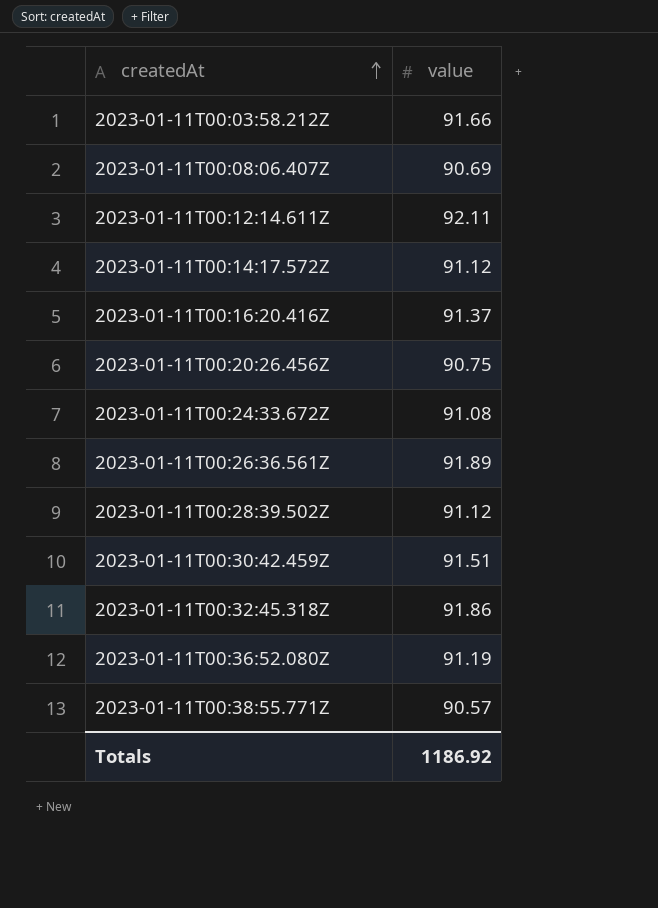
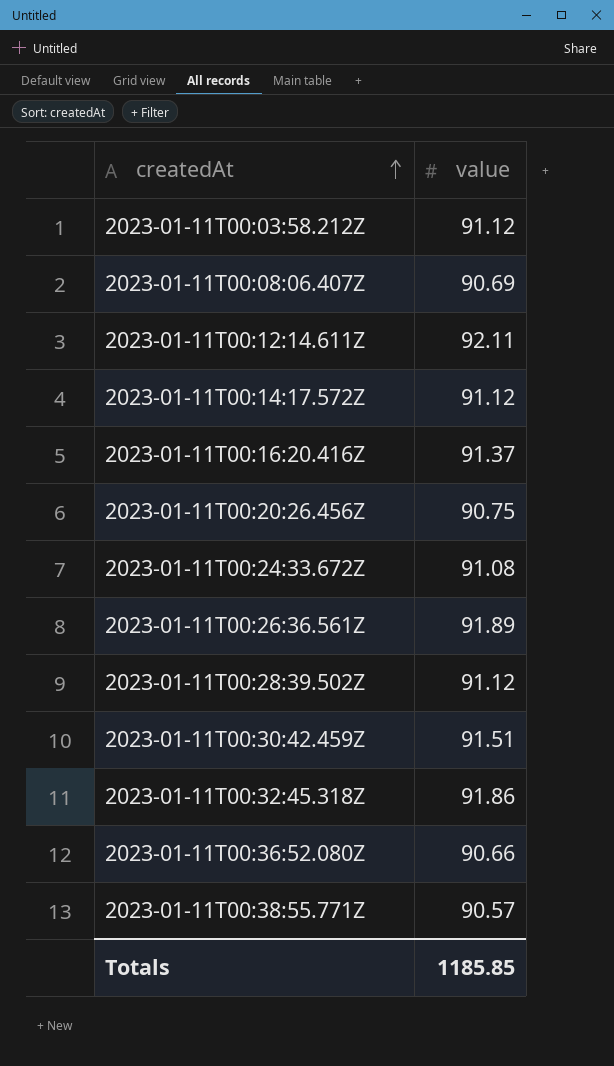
2023-01-11T00:03:58.212Z | value: 91.66 -> 91.12
2023-01-11T00:36:52.080Z | value: 91.19 -> 90.66
Totals | value: 1186.92 -> 1185.85

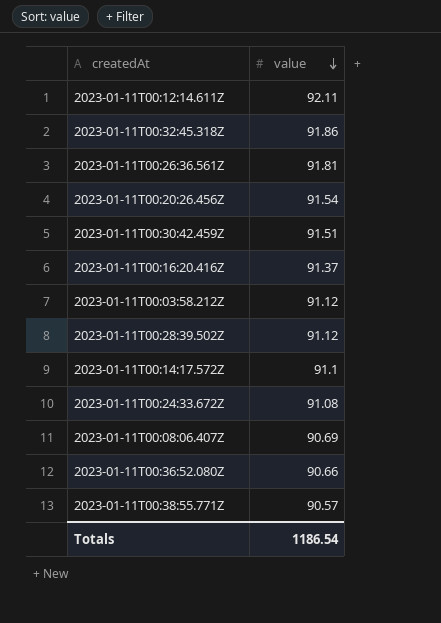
row order: createdAt ascending -> value descending
2023-01-11T00:26:36.561Z | value: 91.89 -> 91.81
2023-01-11T00:20:26.456Z | value: 90.75 -> 91.54
2023-01-11T00:14:17.572Z | value: 91.12 -> 91.1
Totals | value: 1185.85 -> 1186.54

